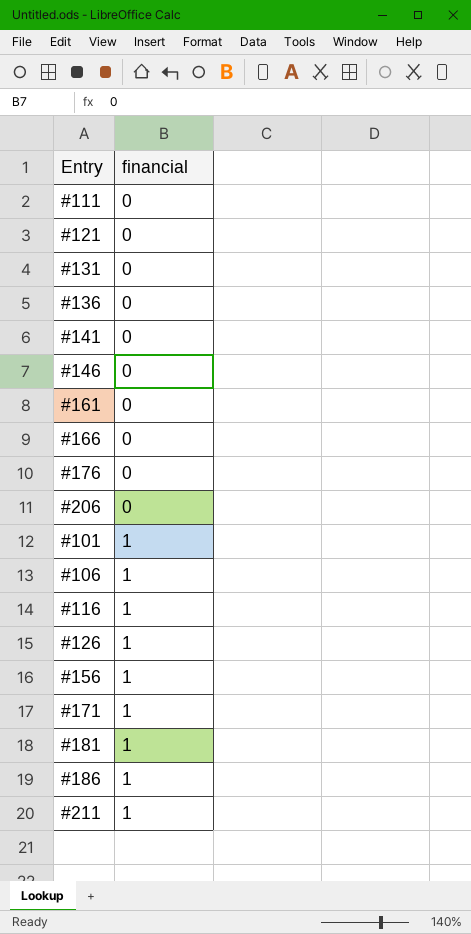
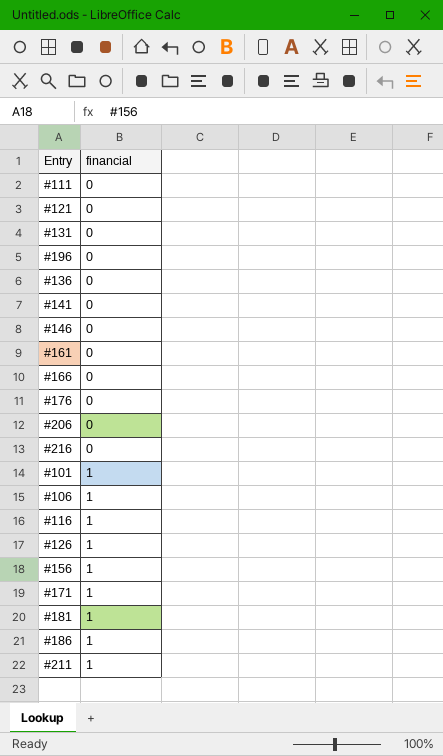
row #196: none -> 0
row #216: none -> 0

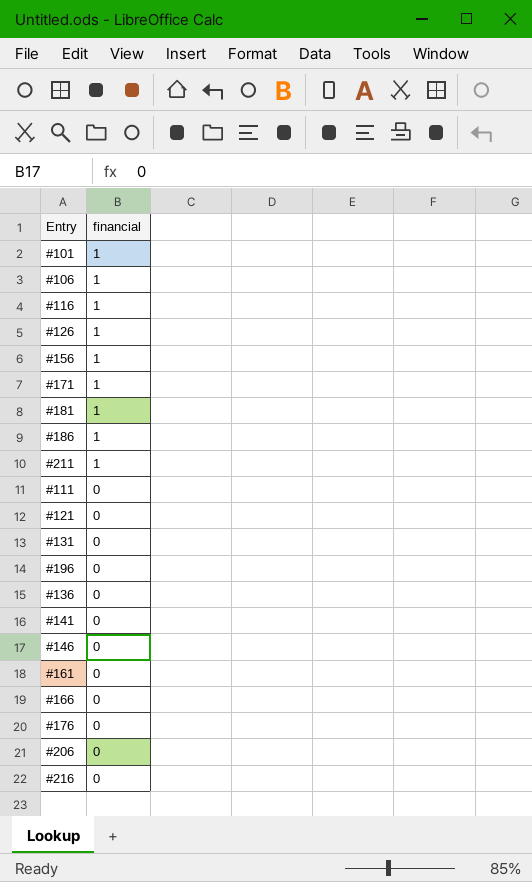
row order: financial ascending -> financial descending

